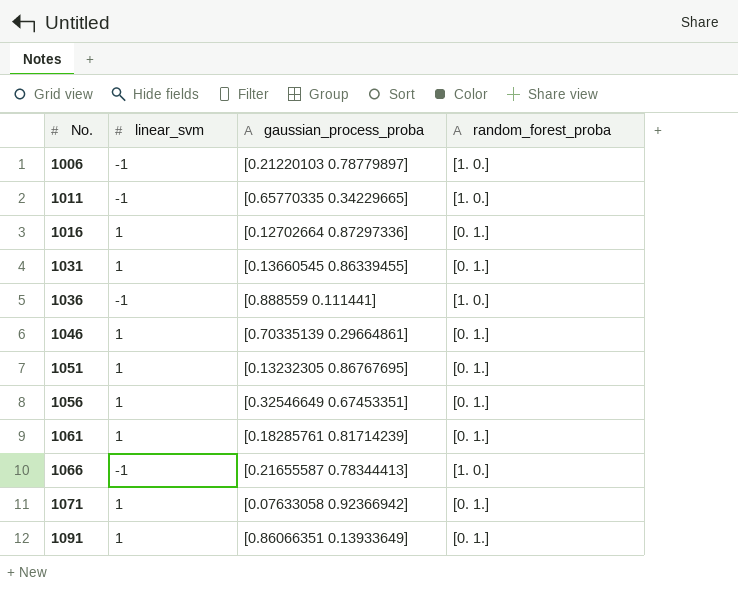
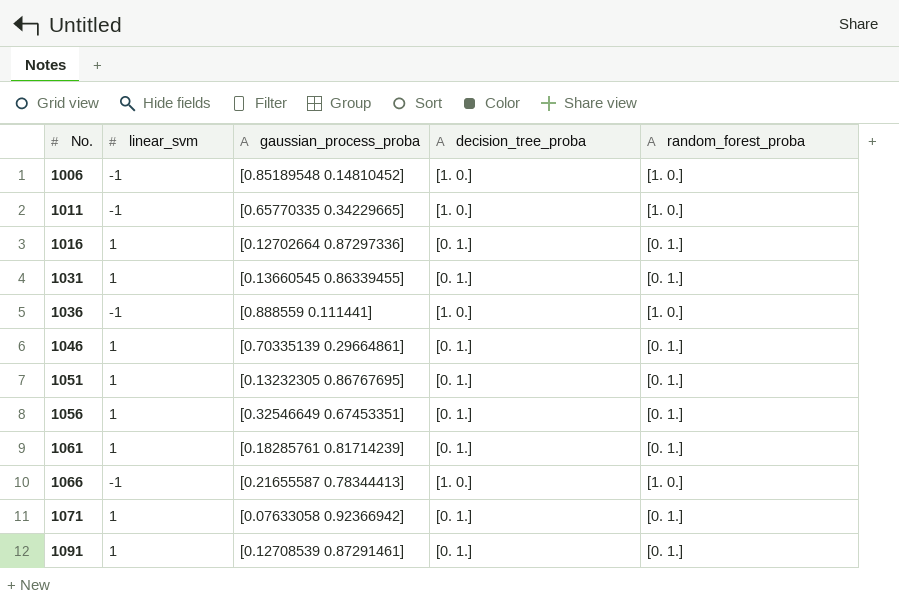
column decision_tree_proba | position: none -> 4
1006 | gaussian_process_proba: [0.21220103 0.78779897] -> [0.85189548 0.14810452]
1091 | gaussian_process_proba: [0.86066351 0.13933649] -> [0.12708539 0.87291461]

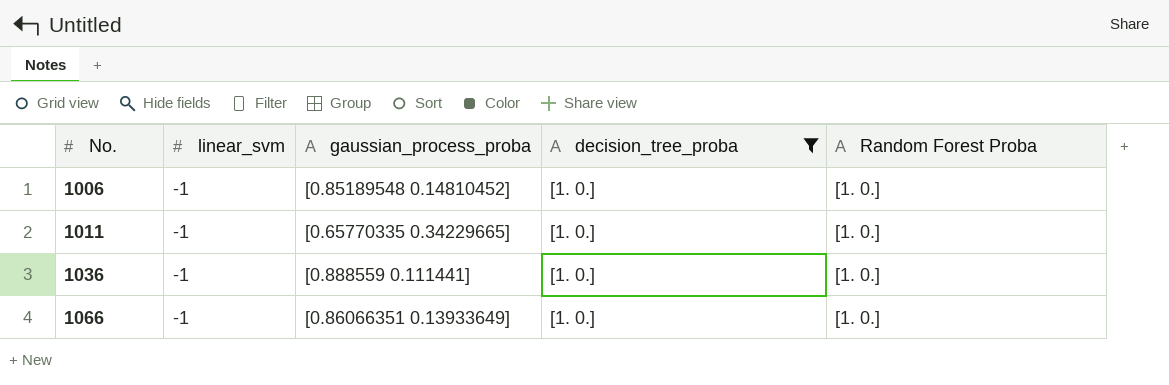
filter: none -> decision_tree_proba = [1. 0.]
column name: random_forest_proba -> Random Forest Proba
1066 | gaussian_process_proba: [0.21655587 0.78344413] -> [0.86066351 0.13933649]

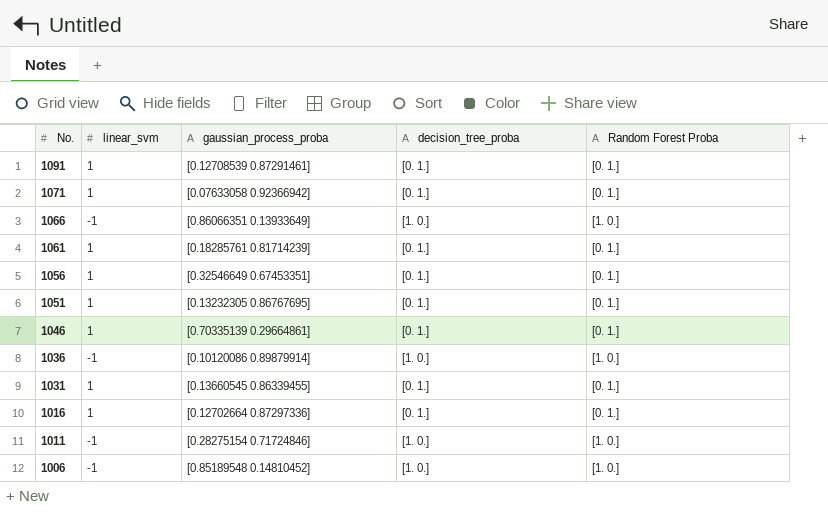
filter: decision_tree_proba = [1. 0.] -> none
row order: No. ascending -> No. descending
1036 | gaussian_process_proba: [0.888559 0.111441] -> [0.10120086 0.89879914]
1011 | gaussian_process_proba: [0.65770335 0.34229665] -> [0.28275154 0.71724846]

